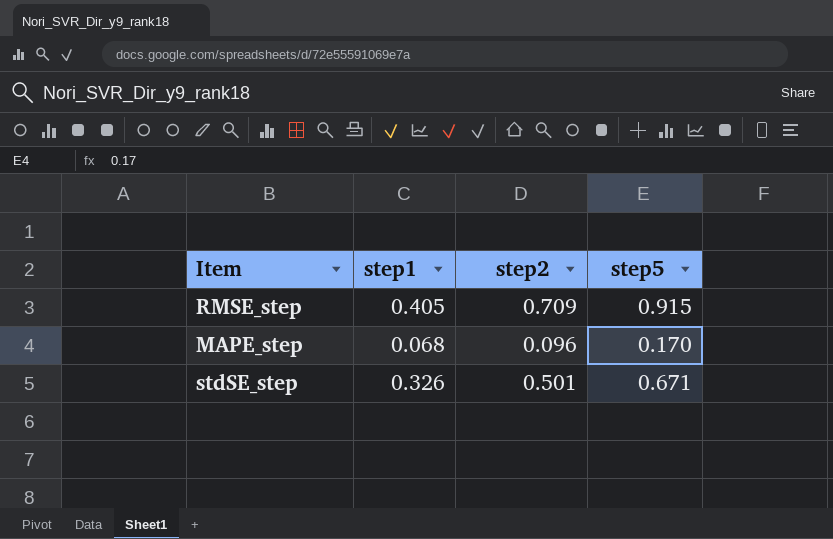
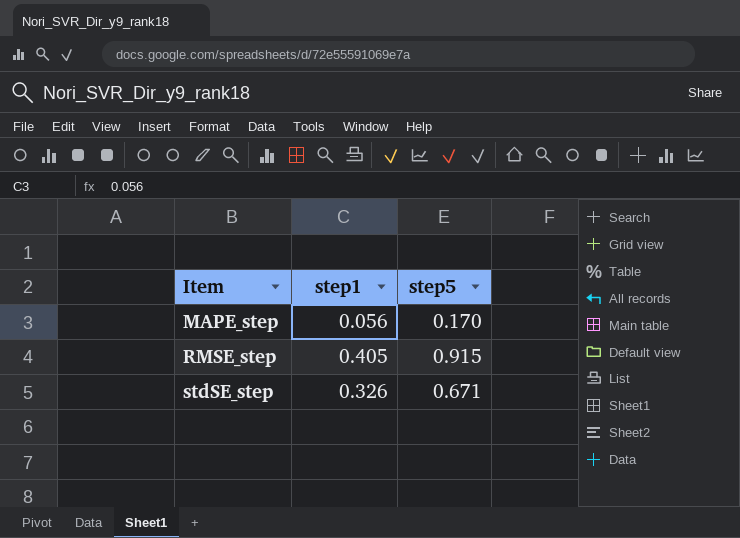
row order: none -> Item ascending
column step2 | position: 3 -> none
MAPE_step | step1: 0.068 -> 0.056

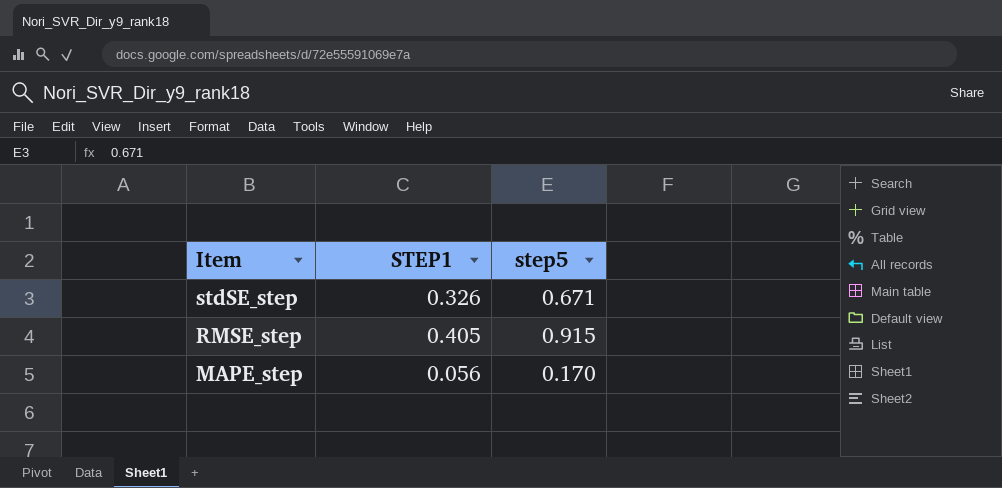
row order: Item ascending -> Item descending
column name: step1 -> STEP1

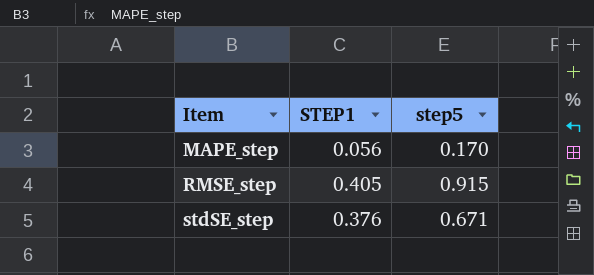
row order: Item descending -> Item ascending
stdSE_step | STEP1: 0.326 -> 0.376

